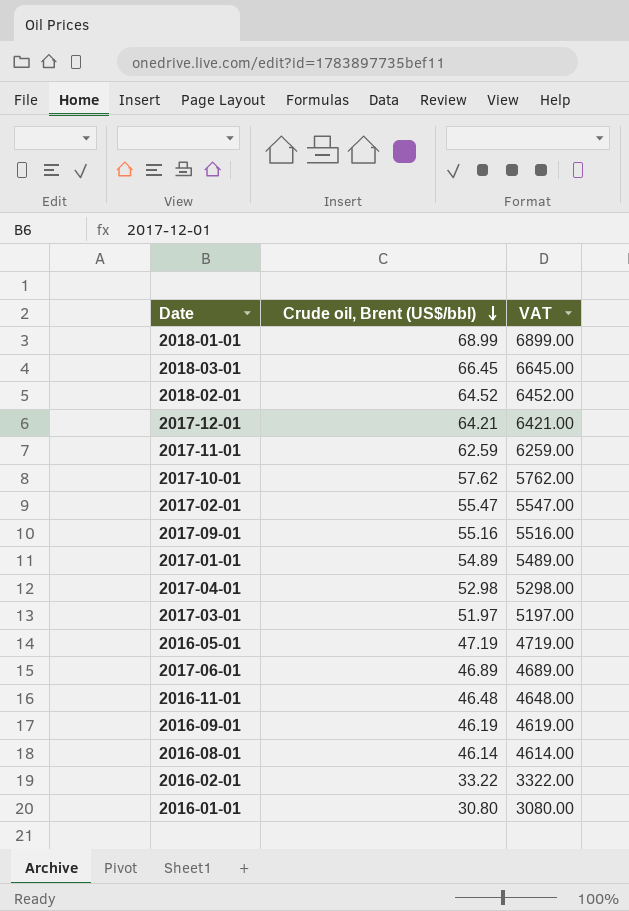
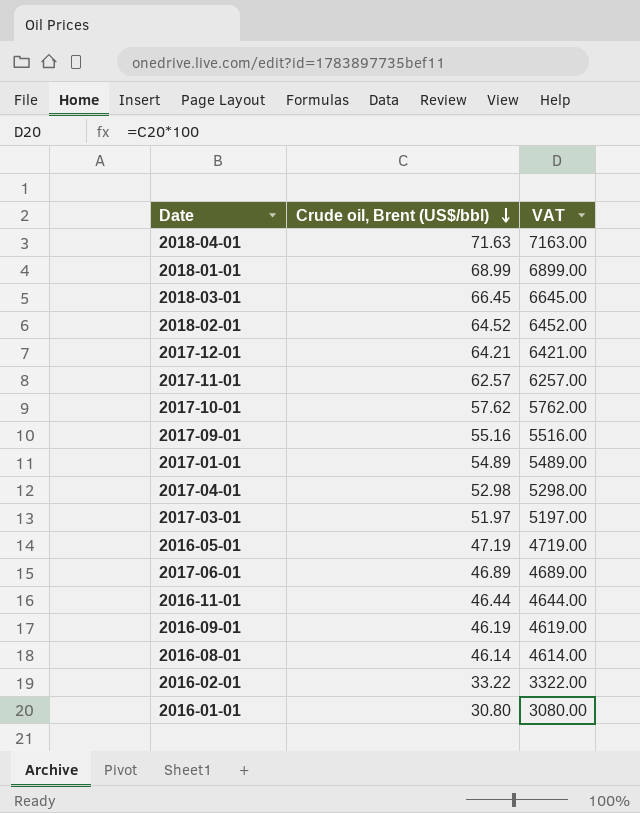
row 2017-02-01: 55.47 | 5547.00 -> none
row 2018-04-01: none -> 71.63 | 7163.00
2017-11-01 | Crude oil, Brent (US$/bbl): 62.59 -> 62.57
2017-11-01 | VAT: 6259.00 -> 6257.00
2016-11-01 | Crude oil, Brent (US$/bbl): 46.48 -> 46.44
2016-11-01 | VAT: 4648.00 -> 4644.00

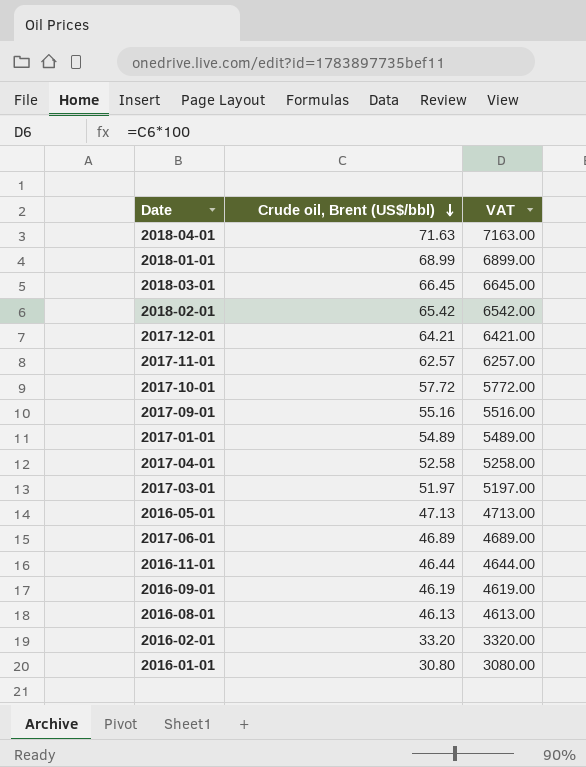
2018-02-01 | Crude oil, Brent (US$/bbl): 64.52 -> 65.42
2018-02-01 | VAT: 6452.00 -> 6542.00
2017-10-01 | Crude oil, Brent (US$/bbl): 57.62 -> 57.72
2017-10-01 | VAT: 5762.00 -> 5772.00
2017-04-01 | Crude oil, Brent (US$/bbl): 52.98 -> 52.58
2017-04-01 | VAT: 5298.00 -> 5258.00
2016-05-01 | Crude oil, Brent (US$/bbl): 47.19 -> 47.13
2016-05-01 | VAT: 4719.00 -> 4713.00
2016-08-01 | Crude oil, Brent (US$/bbl): 46.14 -> 46.13
2016-08-01 | VAT: 4614.00 -> 4613.00
2016-02-01 | Crude oil, Brent (US$/bbl): 33.22 -> 33.20
2016-02-01 | VAT: 3322.00 -> 3320.00

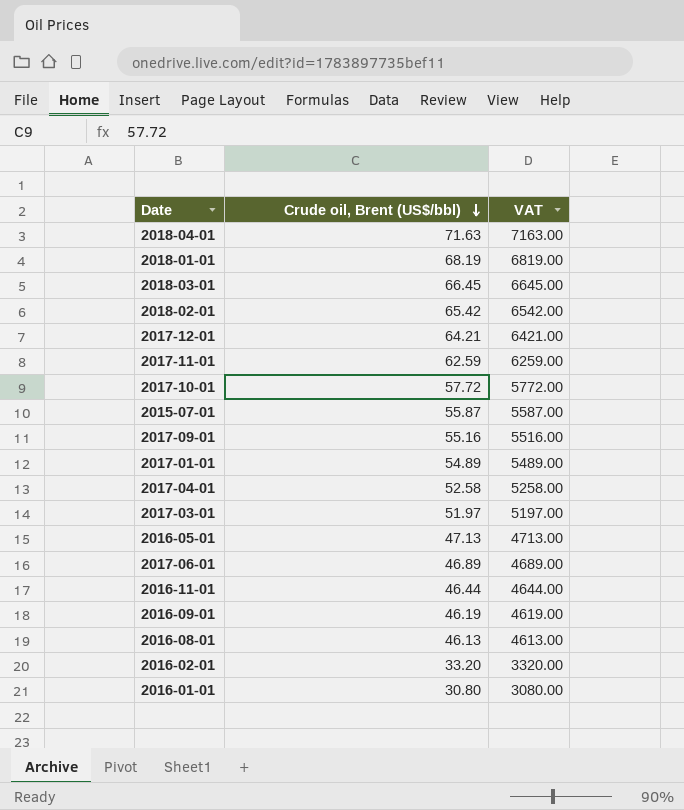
2018-01-01 | Crude oil, Brent (US$/bbl): 68.99 -> 68.19
2018-01-01 | VAT: 6899.00 -> 6819.00
2017-11-01 | Crude oil, Brent (US$/bbl): 62.57 -> 62.59
2017-11-01 | VAT: 6257.00 -> 6259.00
row 2015-07-01: none -> 55.87 | 5587.00

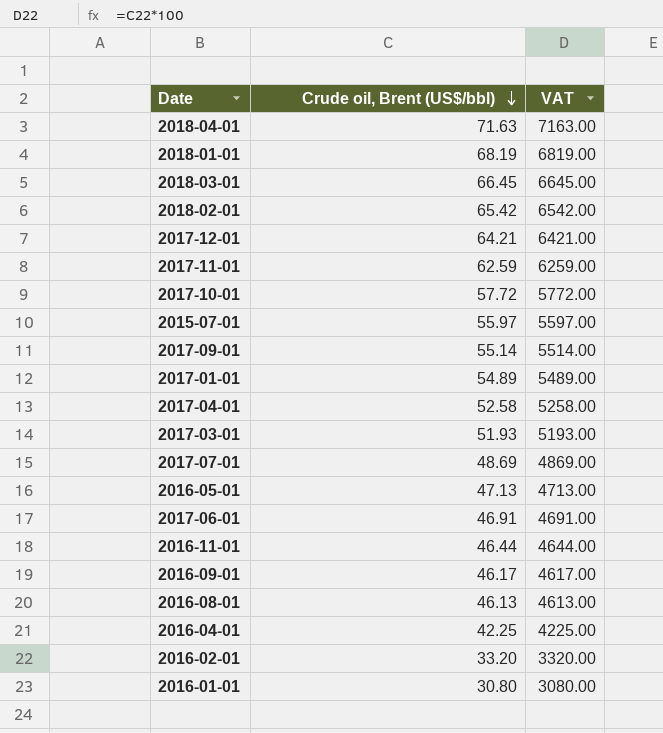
2015-07-01 | Crude oil, Brent (US$/bbl): 55.87 -> 55.97
2015-07-01 | VAT: 5587.00 -> 5597.00
2017-09-01 | Crude oil, Brent (US$/bbl): 55.16 -> 55.14
2017-09-01 | VAT: 5516.00 -> 5514.00
2017-03-01 | Crude oil, Brent (US$/bbl): 51.97 -> 51.93
2017-03-01 | VAT: 5197.00 -> 5193.00
row 2017-07-01: none -> 48.69 | 4869.00
2017-06-01 | Crude oil, Brent (US$/bbl): 46.89 -> 46.91
2017-06-01 | VAT: 4689.00 -> 4691.00
2016-09-01 | Crude oil, Brent (US$/bbl): 46.19 -> 46.17
2016-09-01 | VAT: 4619.00 -> 4617.00
row 2016-04-01: none -> 42.25 | 4225.00

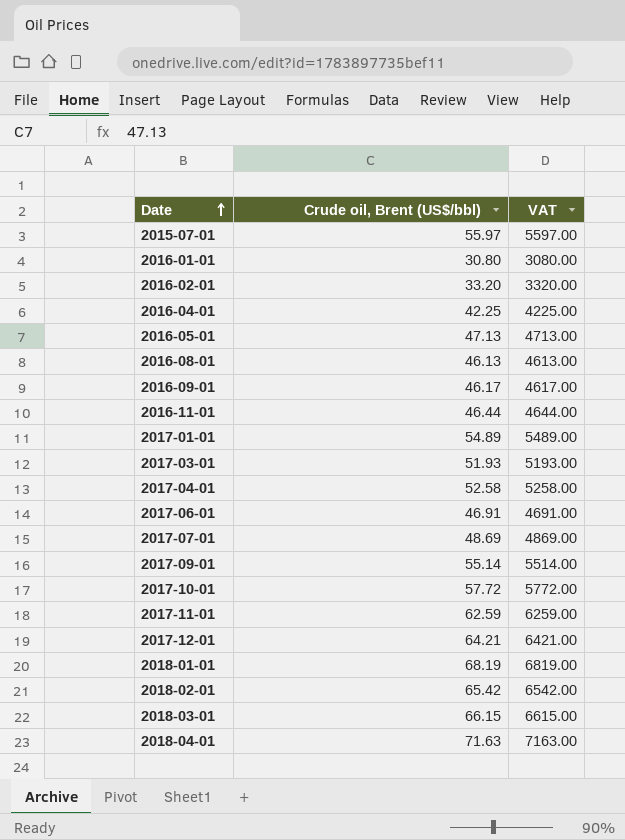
row order: Crude oil, Brent (US$/bbl) descending -> Date ascending
2018-03-01 | Crude oil, Brent (US$/bbl): 66.45 -> 66.15
2018-03-01 | VAT: 6645.00 -> 6615.00

